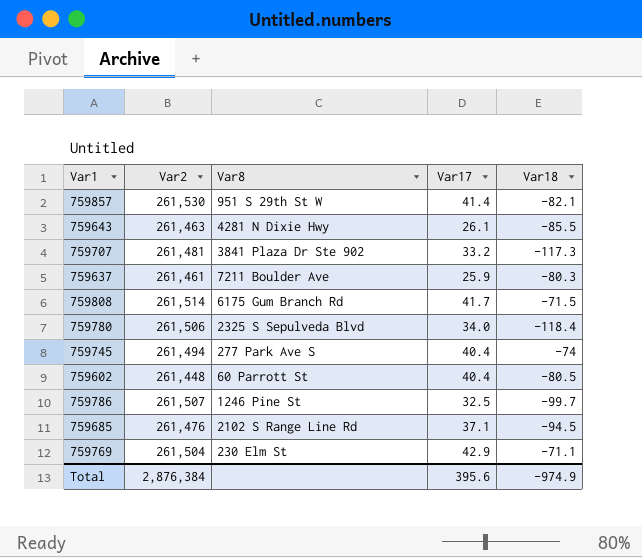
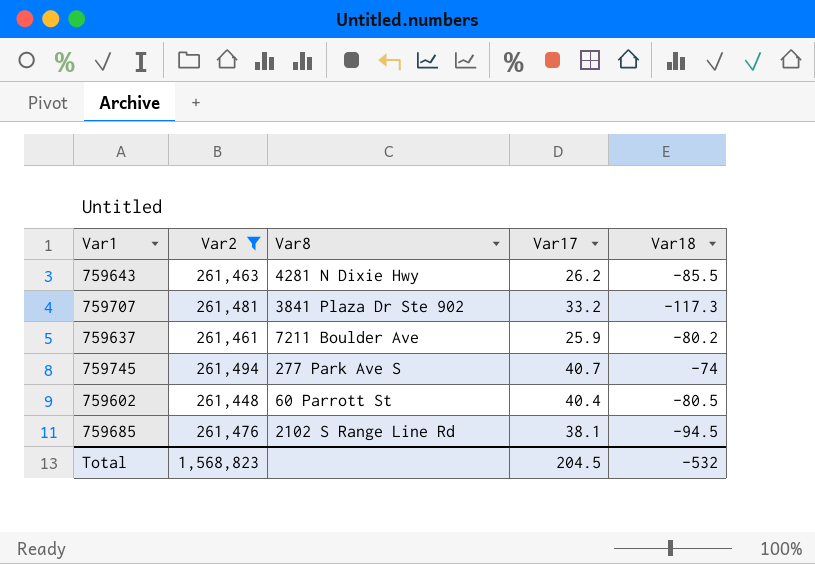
filter: none -> Var2 <= 261,494
759643 | Var17: 26.1 -> 26.2
759637 | Var18: -80.3 -> -80.2
759745 | Var17: 40.4 -> 40.7
759685 | Var17: 37.1 -> 38.1
Total | Var2: 2,876,384 -> 1,568,823
Total | Var17: 395.6 -> 204.5
Total | Var18: -974.9 -> -532

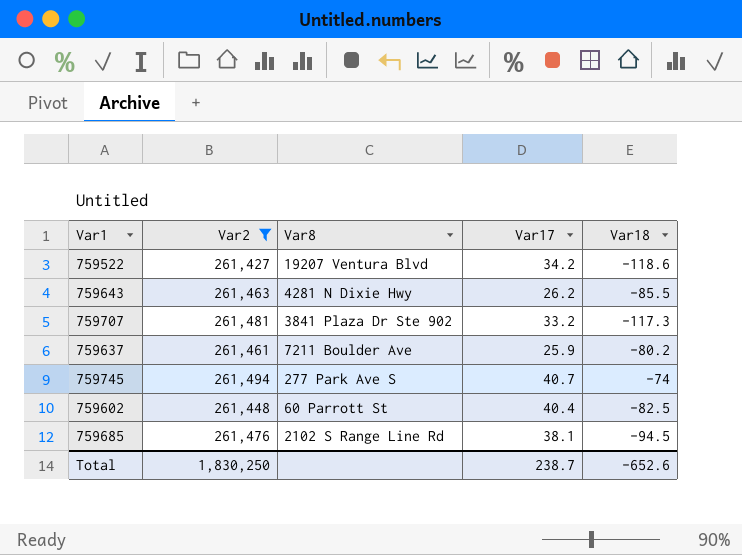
row 759522: none -> 261,427 | 19207 Ventura Blvd | 34.2 | -118.6
759602 | Var18: -80.5 -> -82.5
Total | Var2: 1,568,823 -> 1,830,250
Total | Var17: 204.5 -> 238.7
Total | Var18: -532 -> -652.6

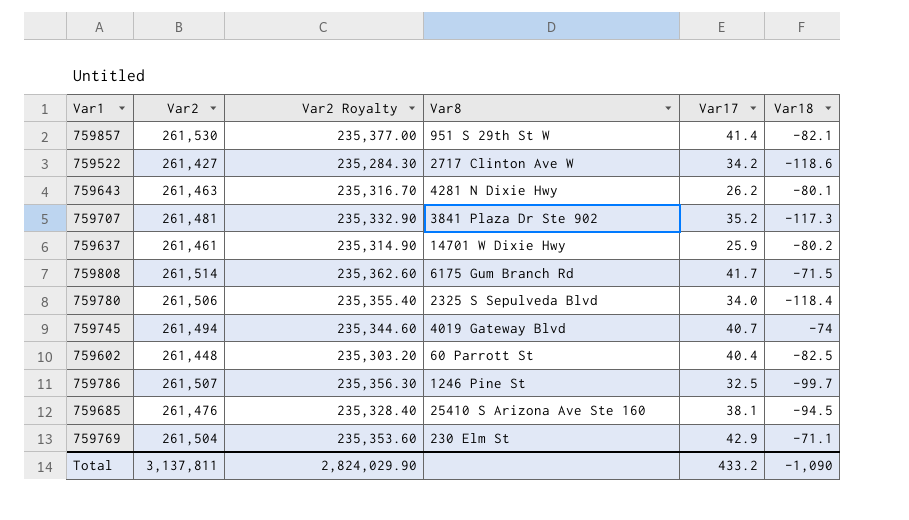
filter: Var2 <= 261,494 -> none
column Var2 Royalty | formula: none -> [Var2] * 0.9
759522 | Var8: 19207 Ventura Blvd -> 2717 Clinton Ave W
759643 | Var18: -85.5 -> -80.1
759707 | Var17: 33.2 -> 35.2
759637 | Var8: 7211 Boulder Ave -> 14701 W Dixie Hwy
759745 | Var8: 277 Park Ave S -> 4019 Gateway Blvd
759685 | Var8: 2102 S Range Line Rd -> 25410 S Arizona Ave Ste 160
Total | Var2: 1,830,250 -> 3,137,811
Total | Var17: 238.7 -> 433.2
Total | Var18: -652.6 -> -1,090

